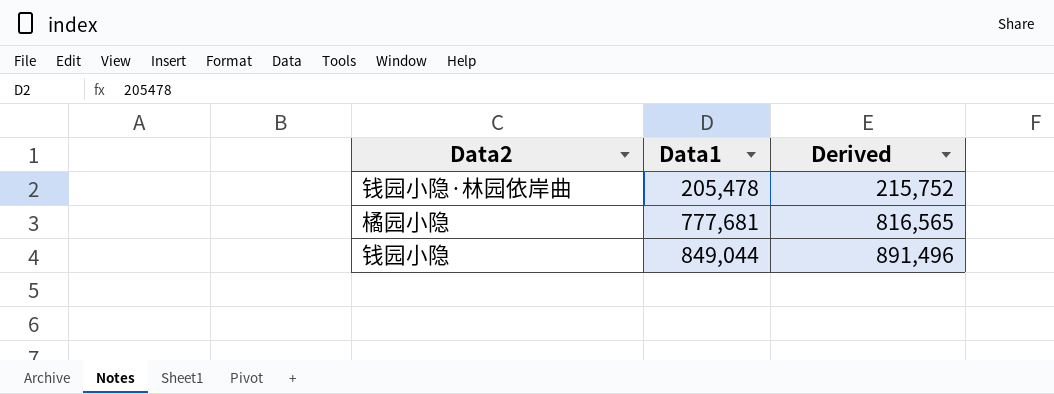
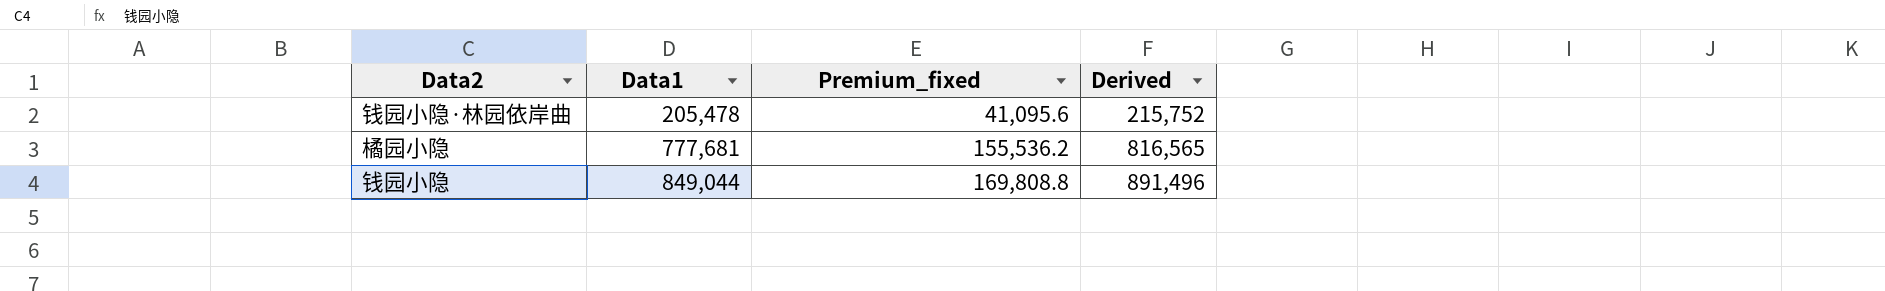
column Premium_fixed | formula: none -> [Data1] * 0.2

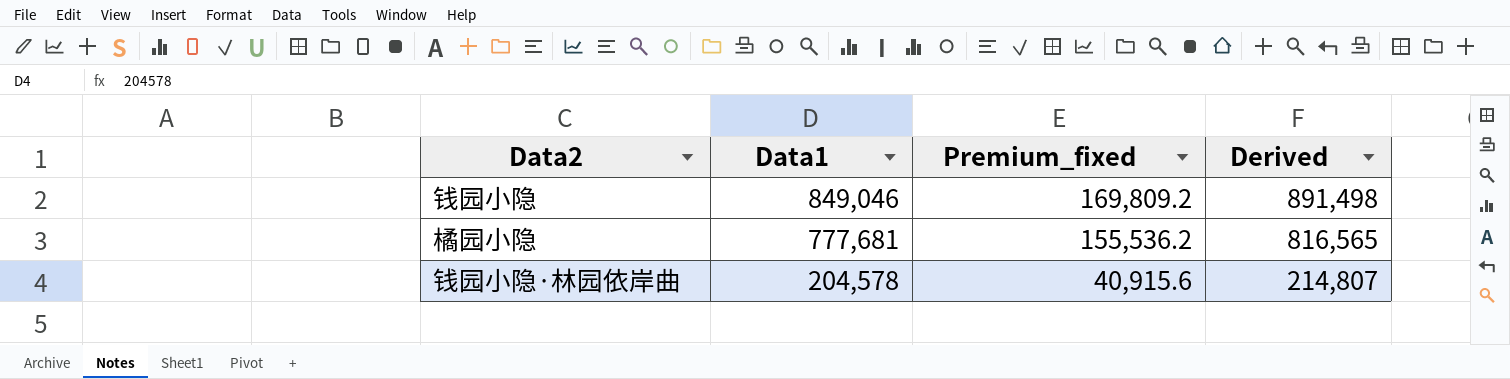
row order: Data1 ascending -> Data1 descending
钱园小隐 | Data1: 849,044 -> 849,046
钱园小隐 | Premium_fixed: 169,808.8 -> 169,809.2
钱园小隐 | Derived: 891,496 -> 891,498
钱园小隐·林园依岸曲 | Data1: 205,478 -> 204,578
钱园小隐·林园依岸曲 | Premium_fixed: 41,095.6 -> 40,915.6
钱园小隐·林园依岸曲 | Derived: 215,752 -> 214,807

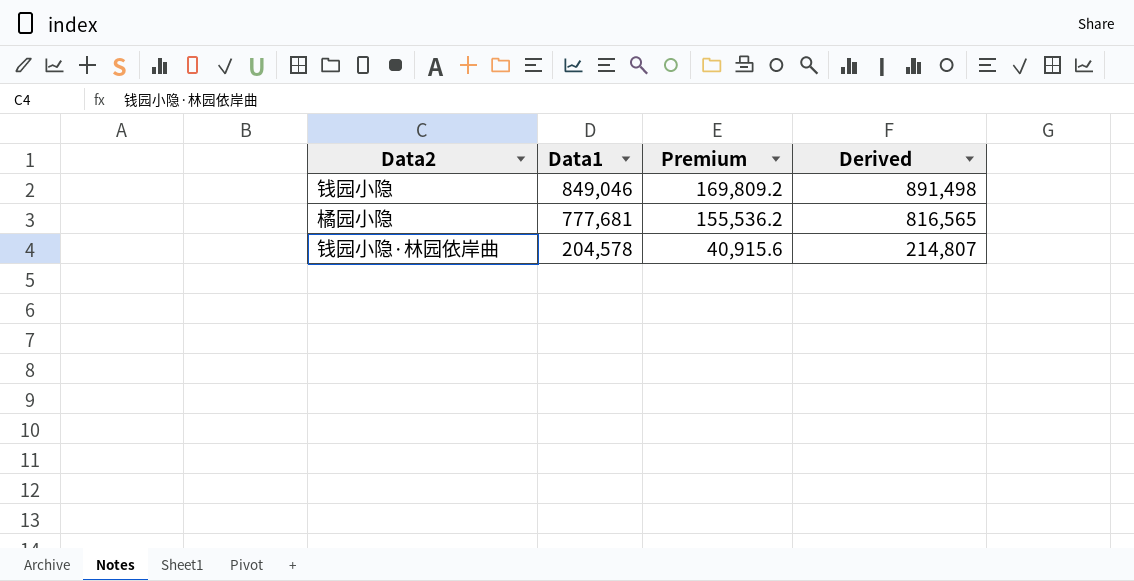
column name: Premium_fixed -> Premium

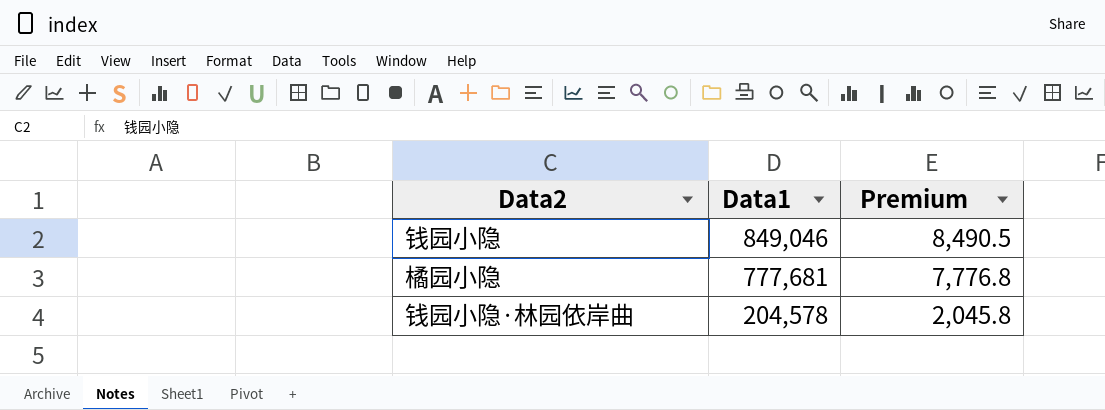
column Derived | formula: [Data1] * 1.05 -> none
column Premium | formula: [Data1] * 0.2 -> [Data1] * 0.01

